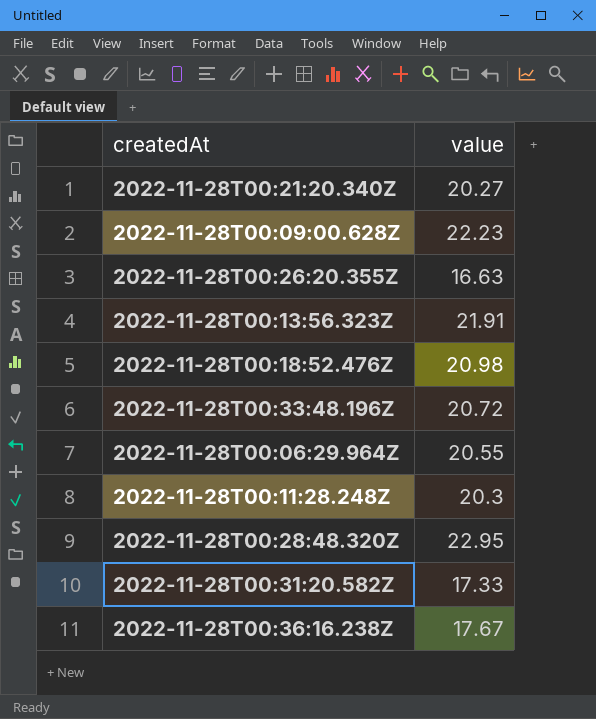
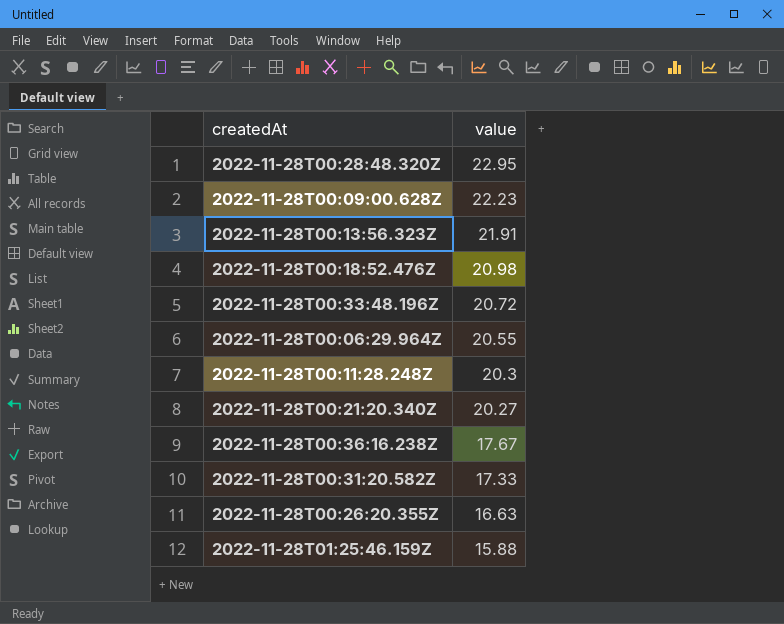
row order: none -> value descending
row 2022-11-28T01:25:46.159Z: none -> 15.88

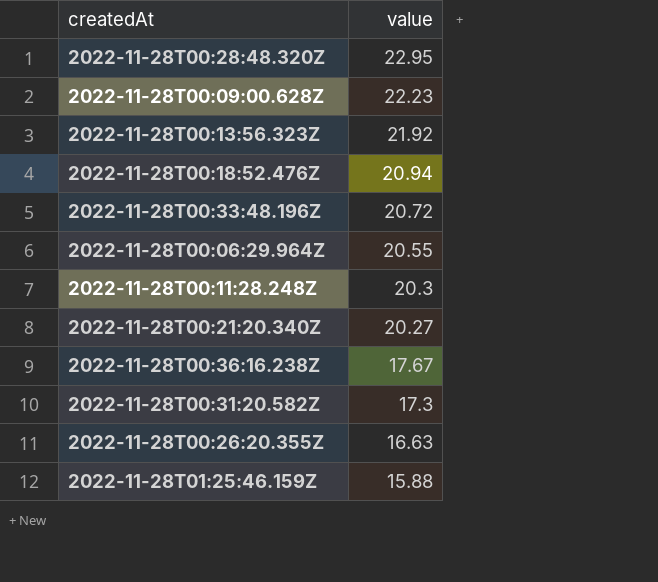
2022-11-28T00:13:56.323Z | value: 21.91 -> 21.92
2022-11-28T00:18:52.476Z | value: 20.98 -> 20.94
2022-11-28T00:31:20.582Z | value: 17.33 -> 17.3

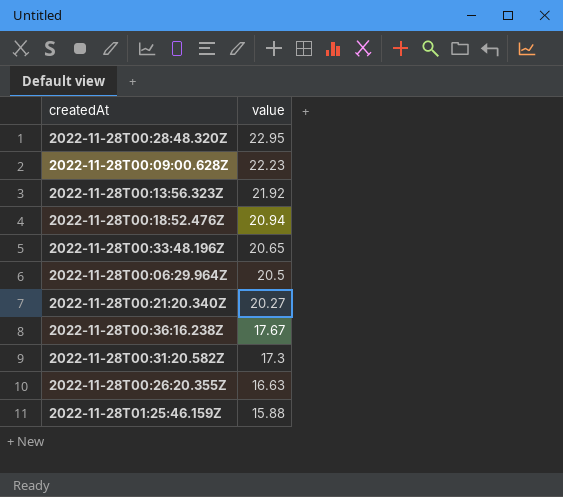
row 2022-11-28T00:11:28.248Z: 20.3 -> none
2022-11-28T00:33:48.196Z | value: 20.72 -> 20.65
2022-11-28T00:06:29.964Z | value: 20.55 -> 20.5

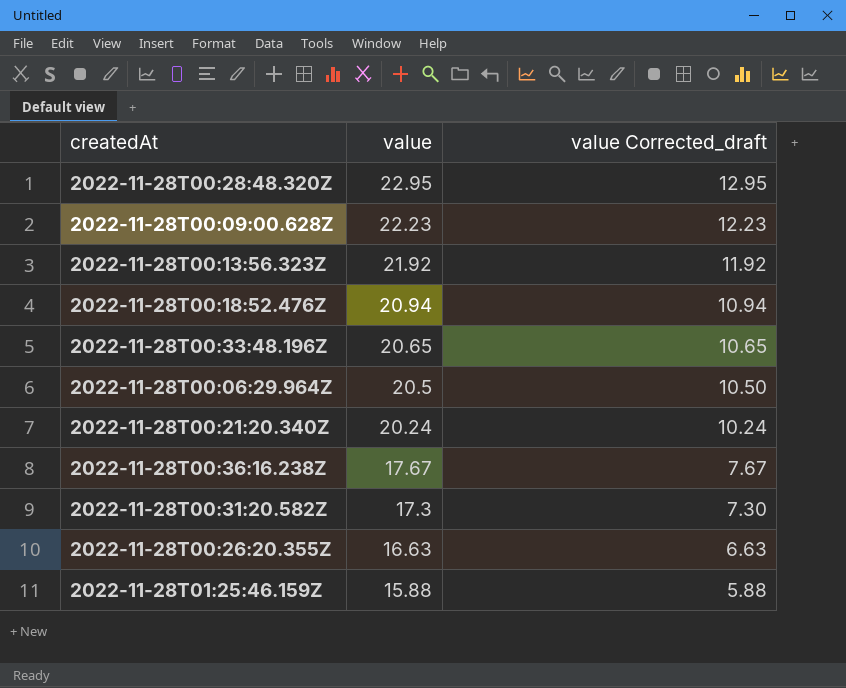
column value Corrected_draft | formula: none -> [value] - 10
2022-11-28T00:21:20.340Z | value: 20.27 -> 20.24

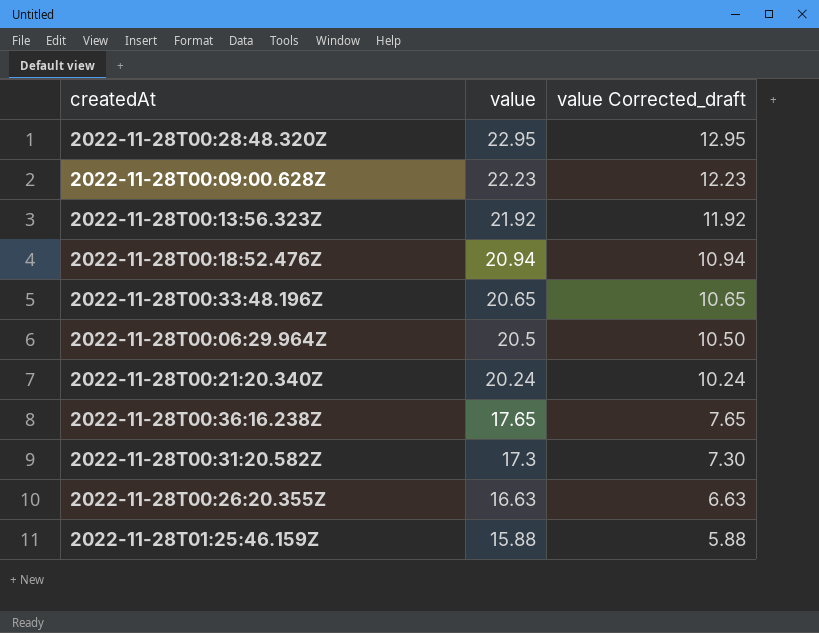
2022-11-28T00:36:16.238Z | value: 17.67 -> 17.65
2022-11-28T00:36:16.238Z | value Corrected_draft: 7.67 -> 7.65

